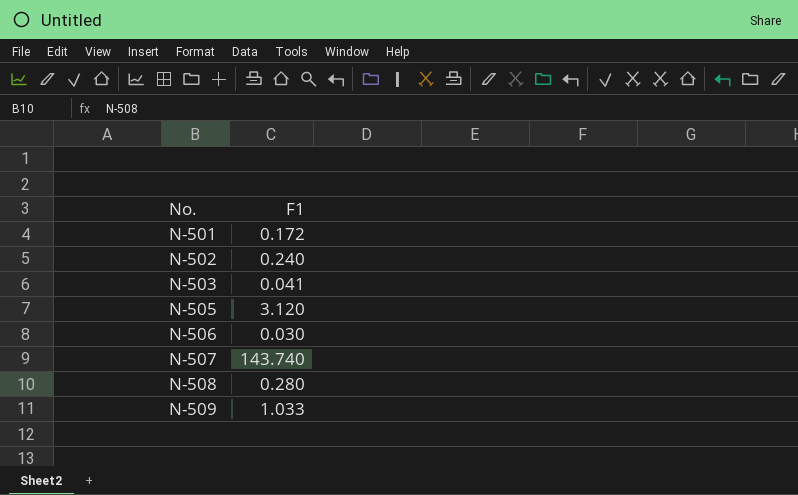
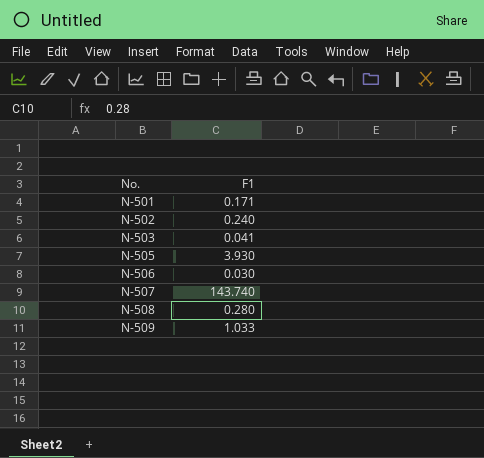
N-501 | F1: 0.172 -> 0.171
N-505 | F1: 3.120 -> 3.930

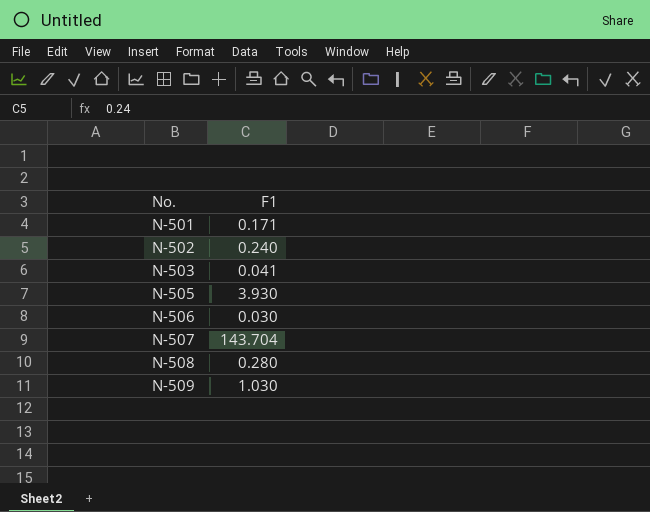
N-507 | F1: 143.740 -> 143.704
N-509 | F1: 1.033 -> 1.030

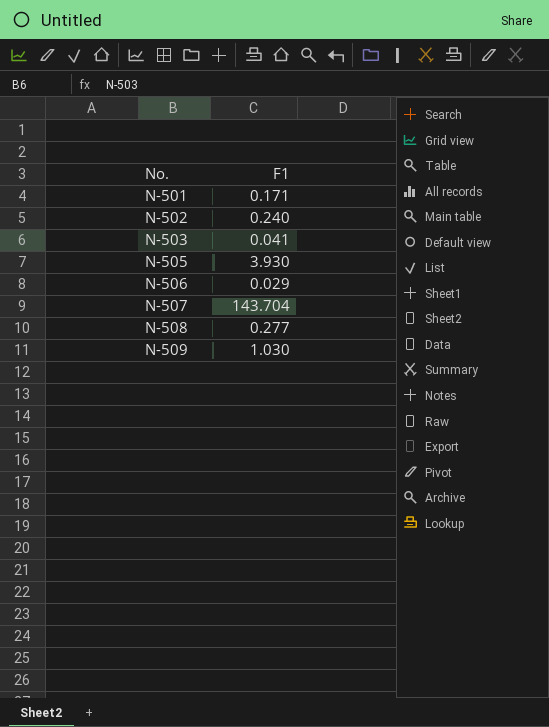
N-506 | F1: 0.030 -> 0.029
N-508 | F1: 0.280 -> 0.277

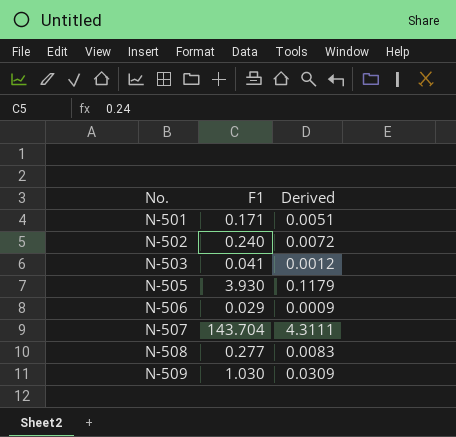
column Derived | formula: none -> [F1] * 0.03

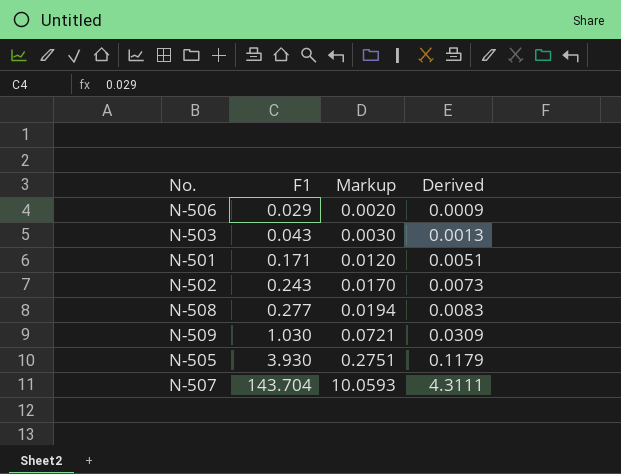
row order: No. ascending -> F1 ascending
column Markup | formula: none -> [F1] * 0.07
N-503 | F1: 0.041 -> 0.043
N-503 | Derived: 0.0012 -> 0.0013
N-502 | F1: 0.240 -> 0.243
N-502 | Derived: 0.0072 -> 0.0073

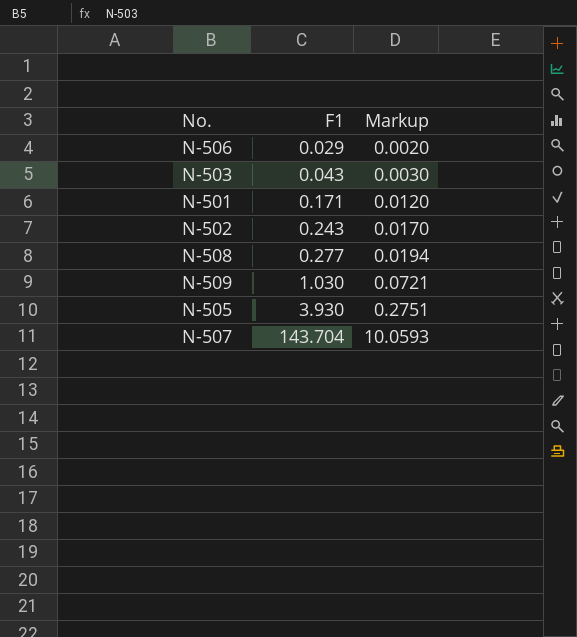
column Derived | formula: [F1] * 0.03 -> none

